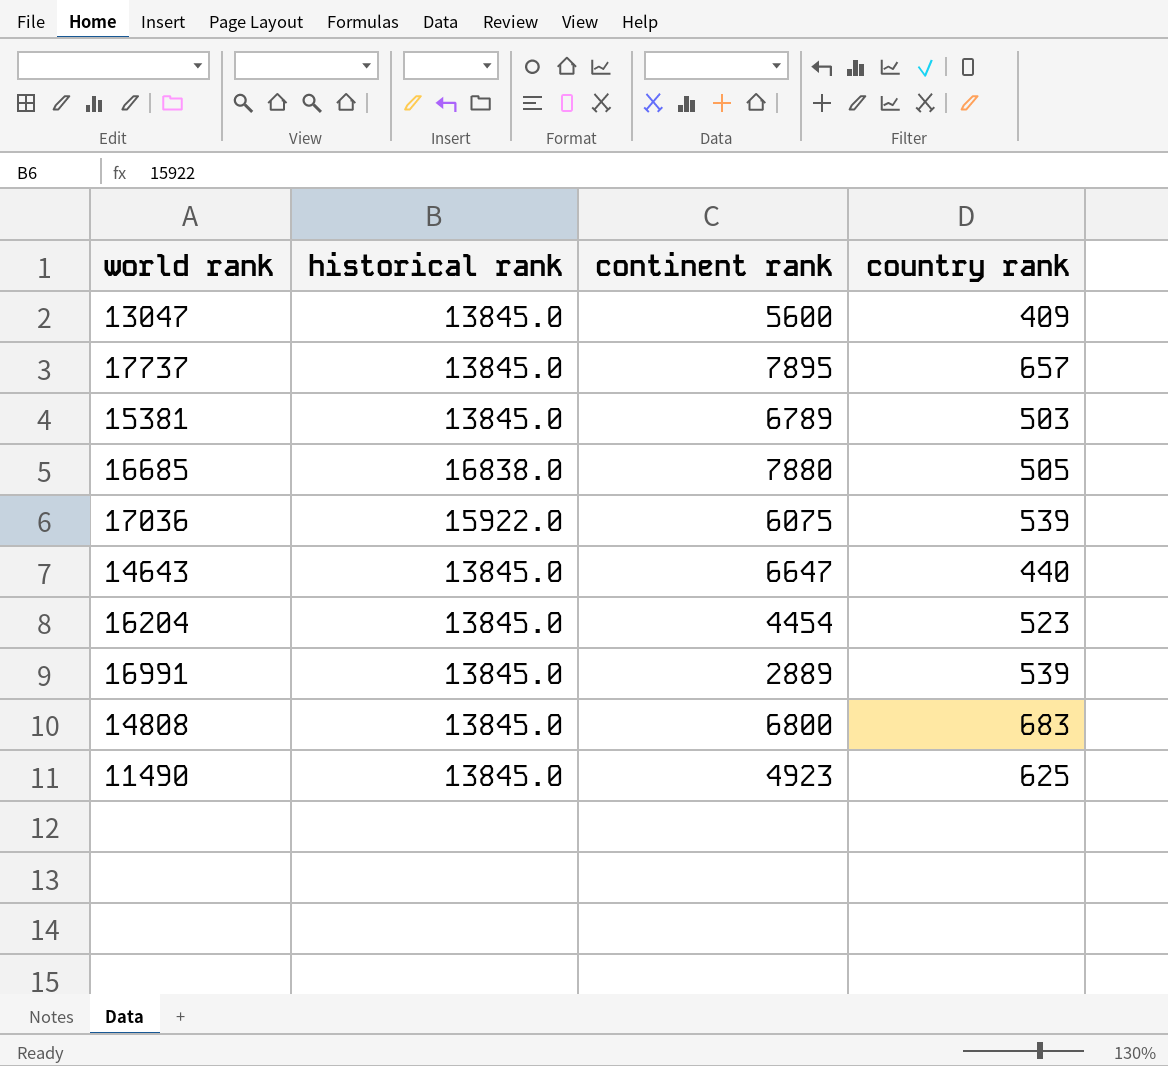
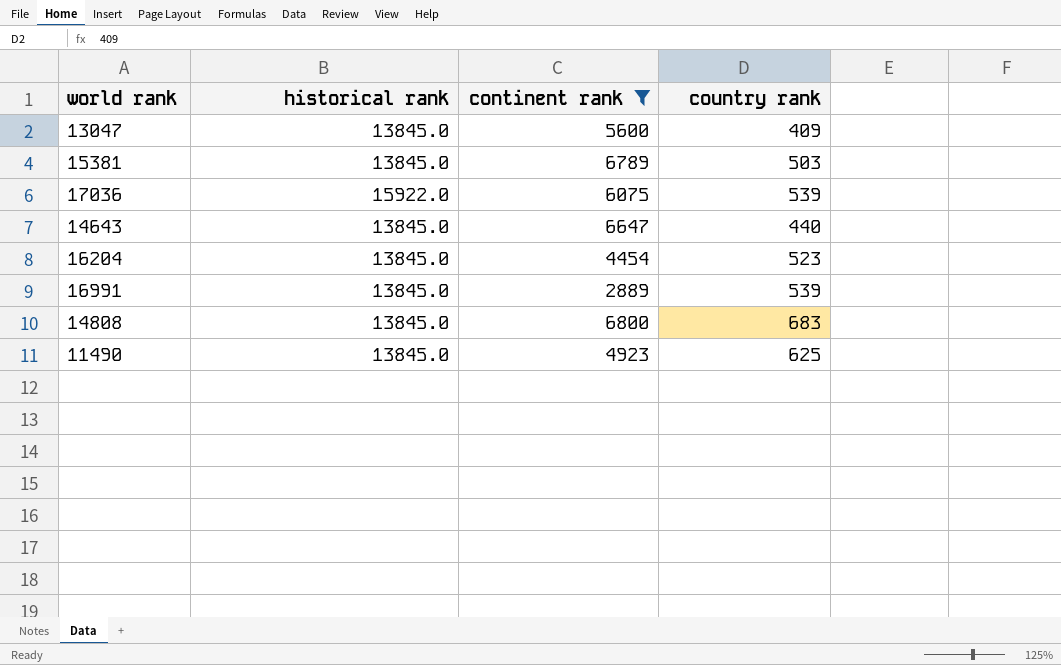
filter: none -> continent rank <= 6800

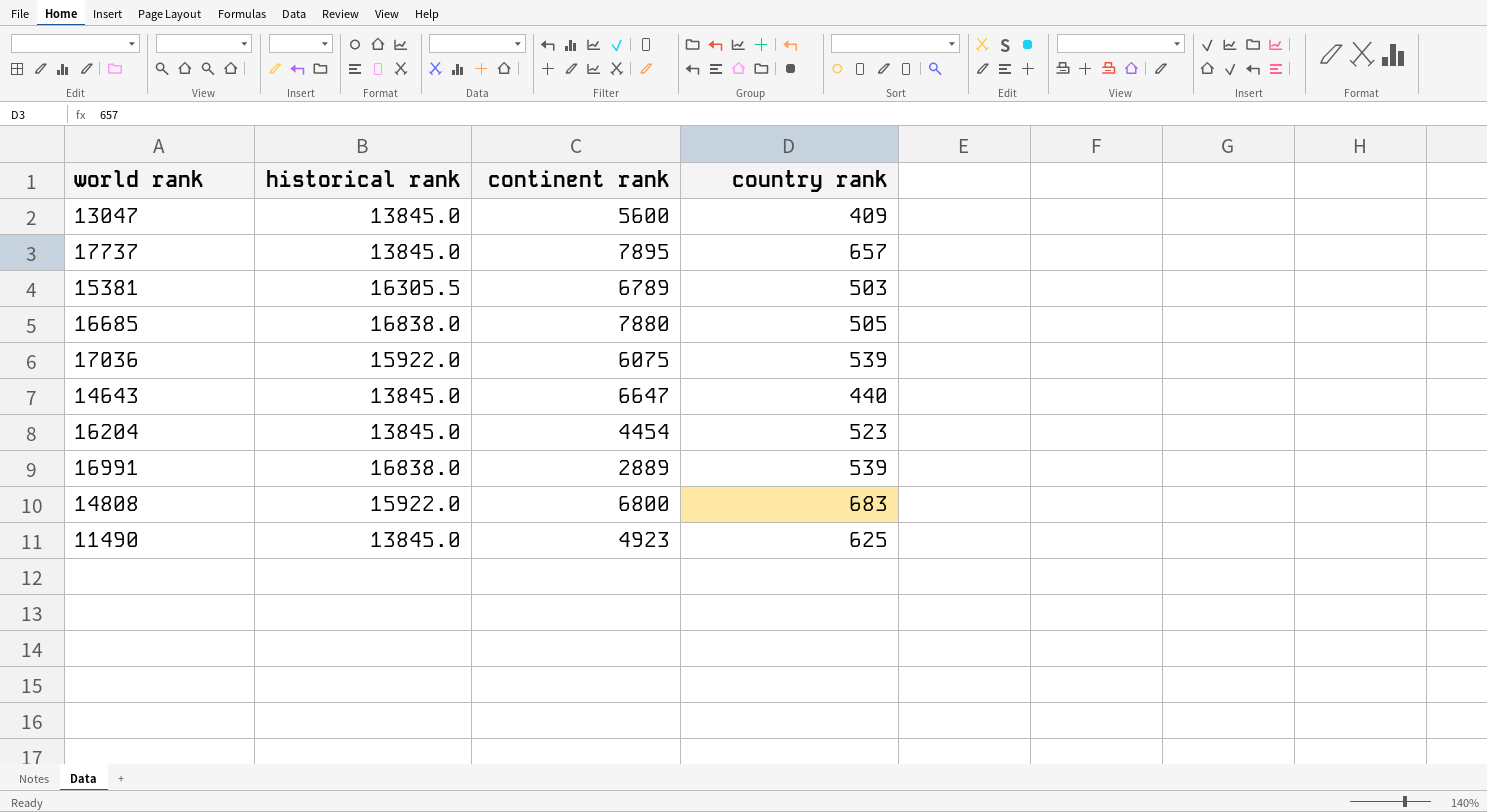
filter: continent rank <= 6800 -> none
15381 | historical rank: 13845.0 -> 16305.5
16991 | historical rank: 13845.0 -> 16838.0
14808 | historical rank: 13845.0 -> 15922.0

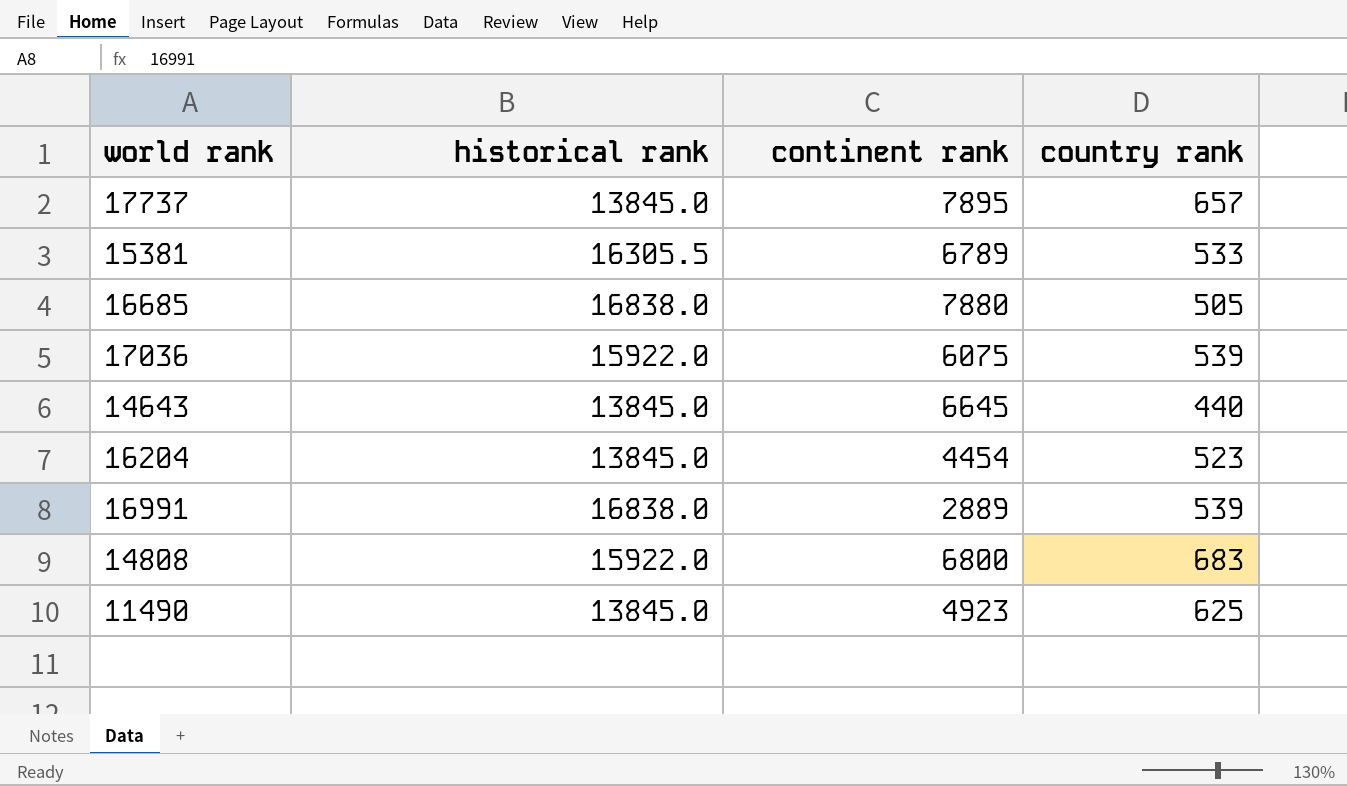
row 13047: 13845.0 | 5600 | 409 -> none
15381 | country rank: 503 -> 533
14643 | continent rank: 6647 -> 6645

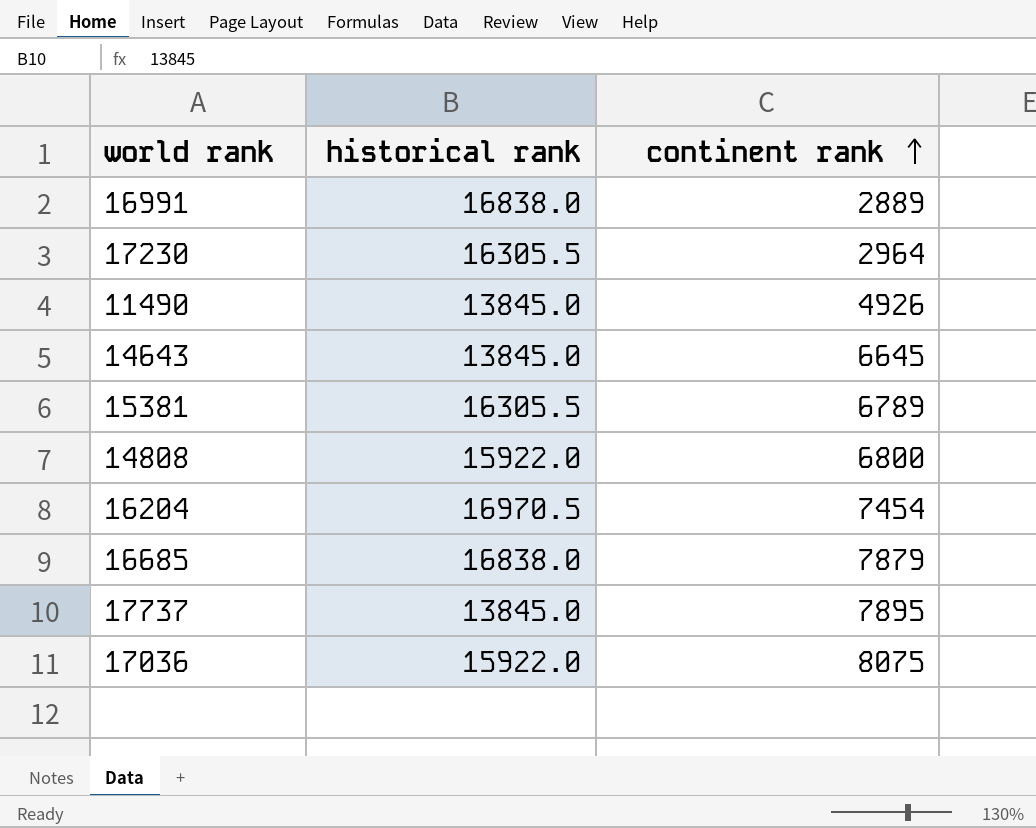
row order: none -> continent rank ascending
column country rank | position: 4 -> none
row 17230: none -> 16305.5 | 2964
11490 | continent rank: 4923 -> 4926
16204 | historical rank: 13845.0 -> 16970.5
16204 | continent rank: 4454 -> 7454
16685 | continent rank: 7880 -> 7879
17036 | continent rank: 6075 -> 8075

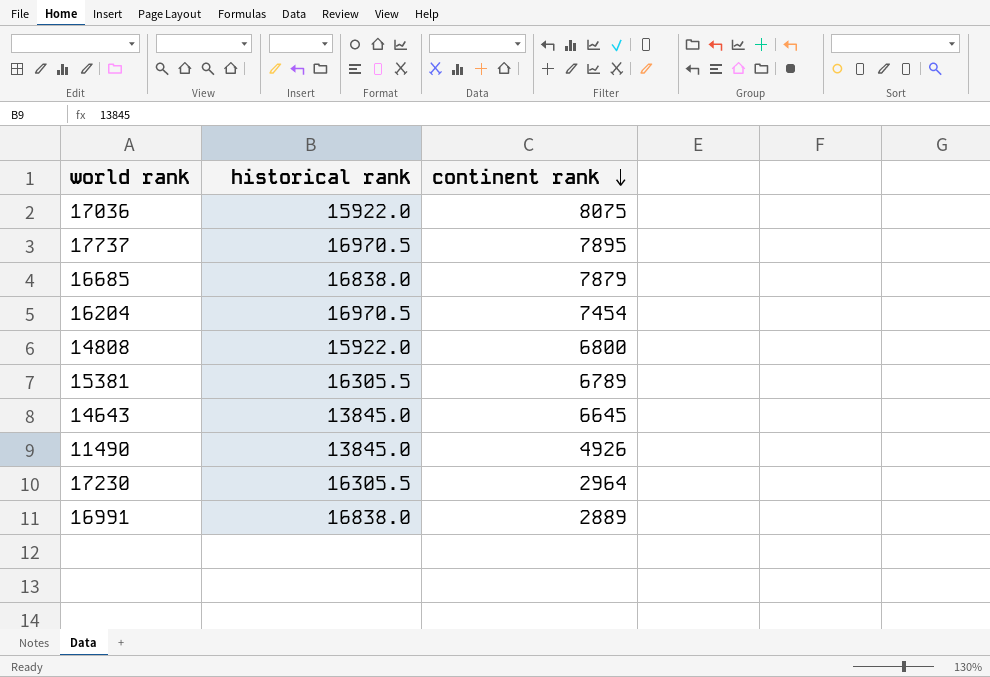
row order: continent rank ascending -> continent rank descending
17737 | historical rank: 13845.0 -> 16970.5

